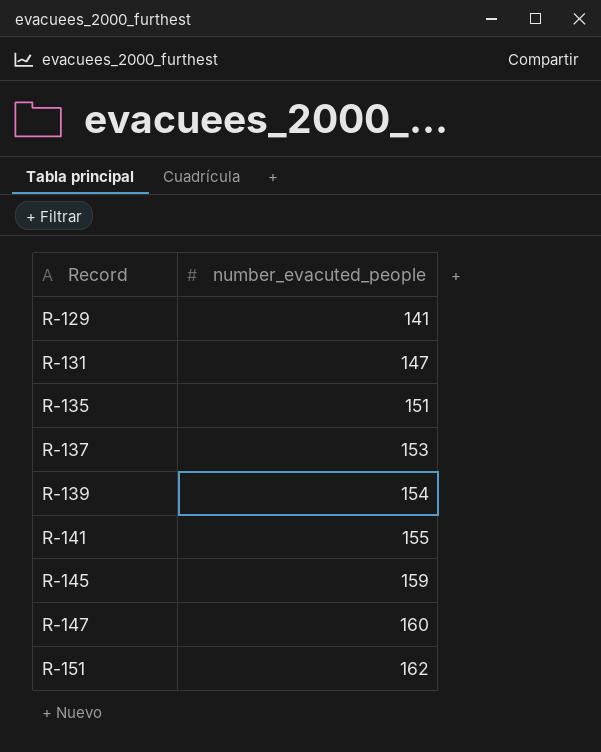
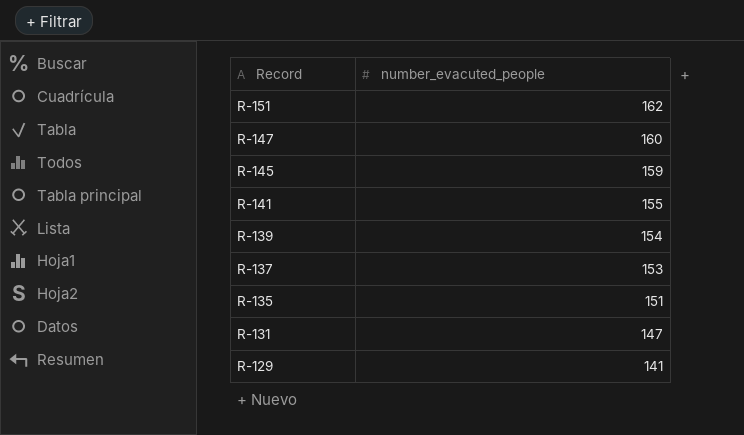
row order: Record ascending -> Record descending

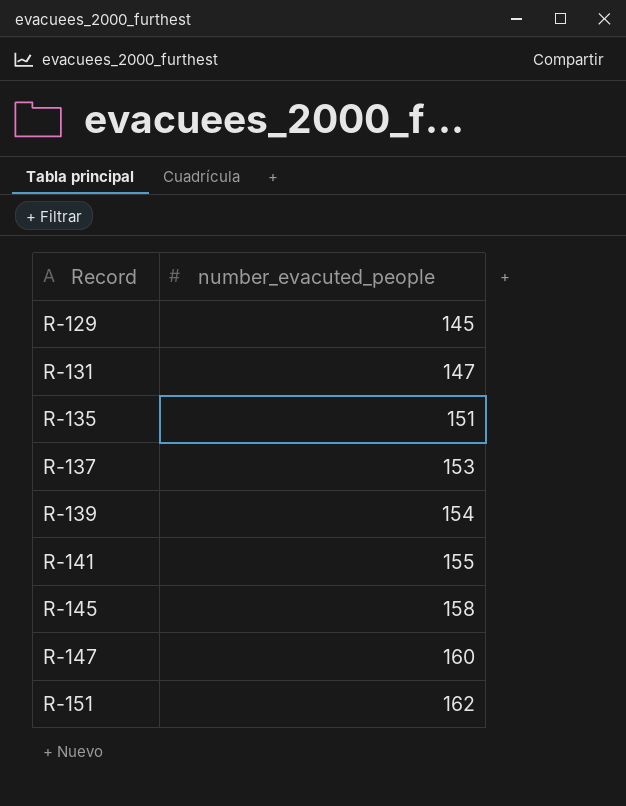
row order: Record descending -> Record ascending
R-129 | number_evacuted_people: 141 -> 145
R-145 | number_evacuted_people: 159 -> 158

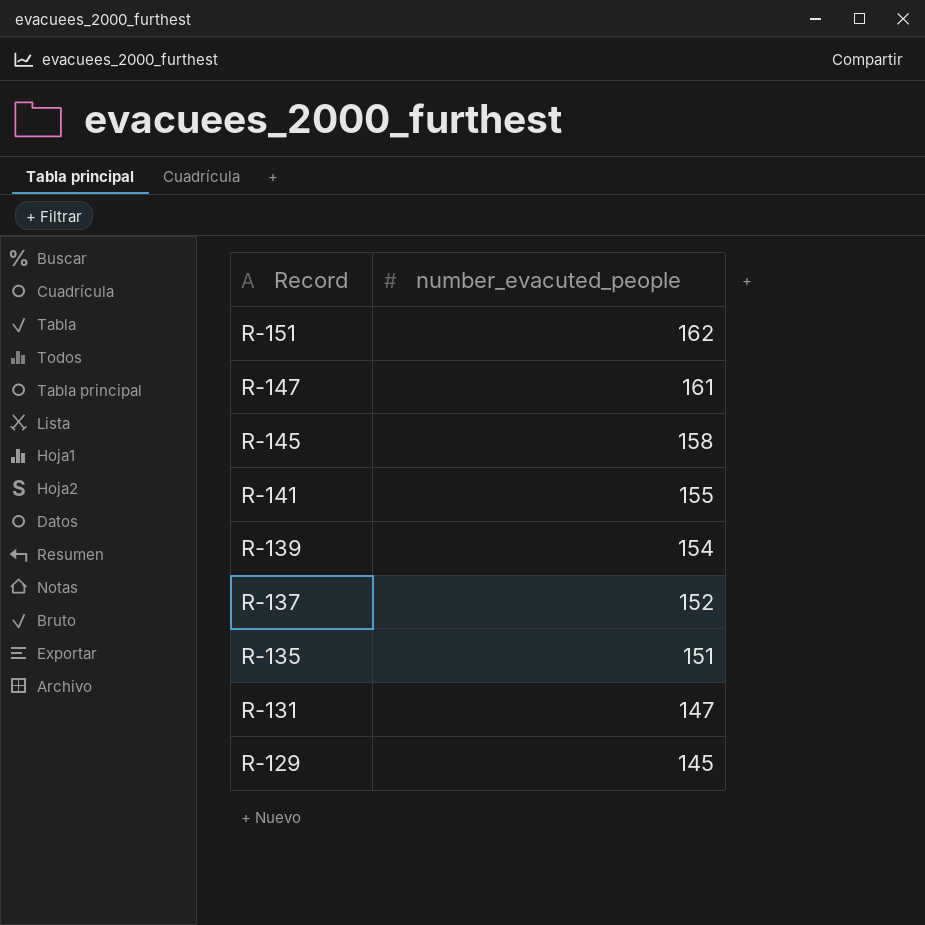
row order: Record ascending -> Record descending
R-147 | number_evacuted_people: 160 -> 161
R-137 | number_evacuted_people: 153 -> 152

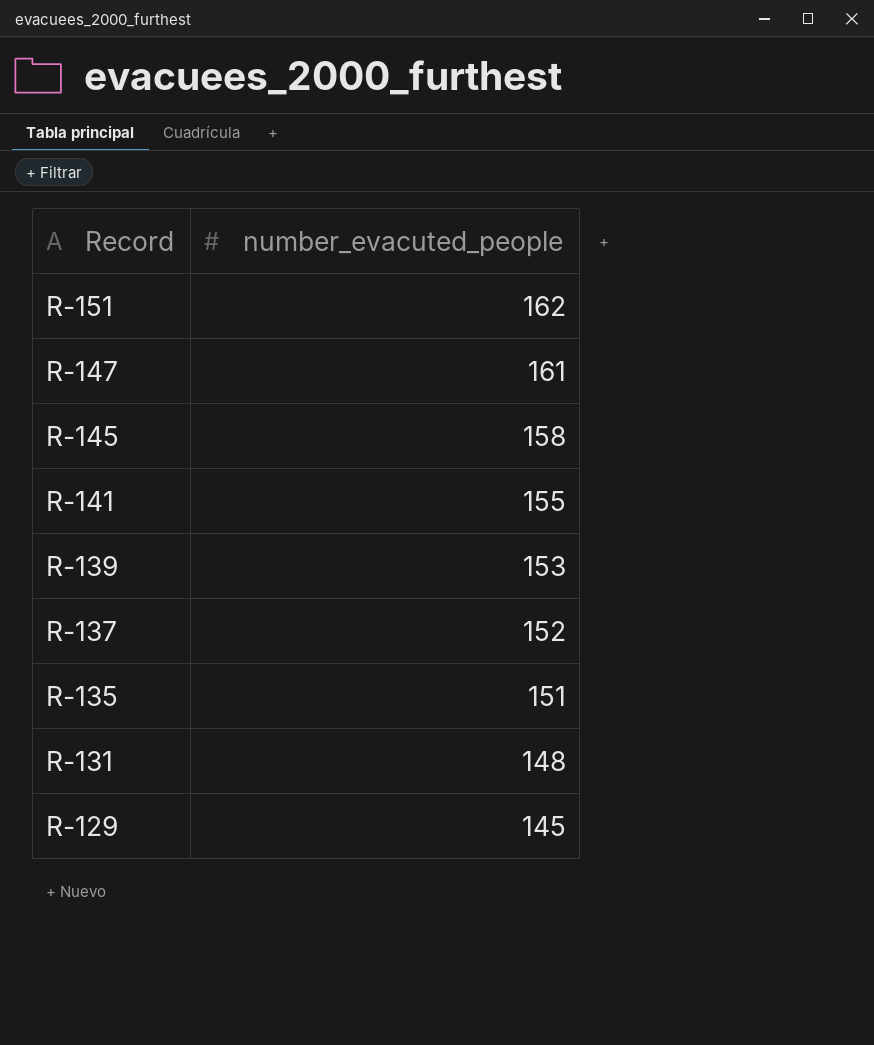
R-139 | number_evacuted_people: 154 -> 153
R-131 | number_evacuted_people: 147 -> 148

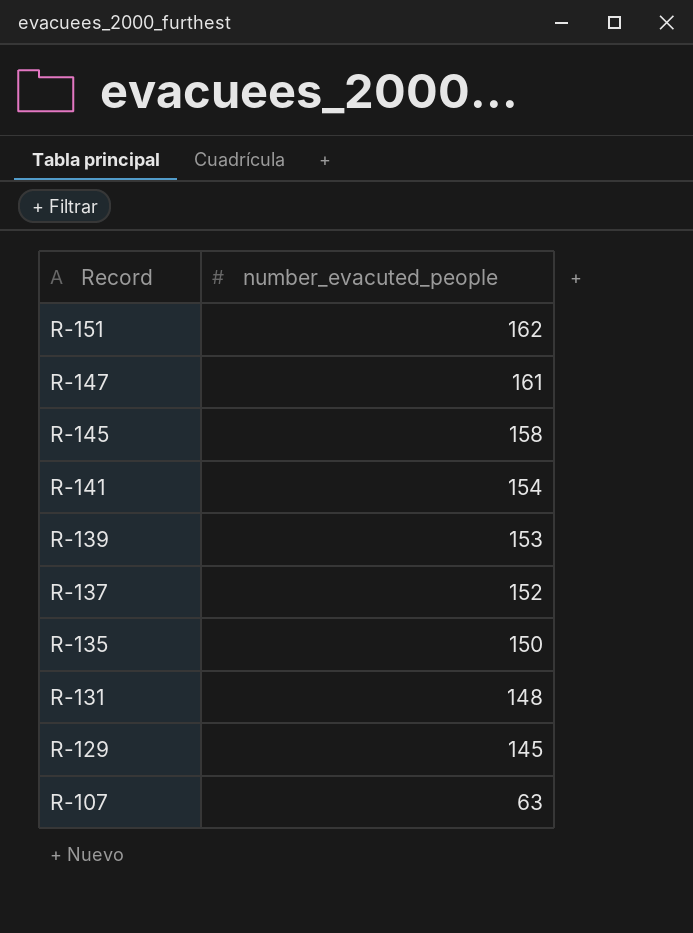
R-141 | number_evacuted_people: 155 -> 154
R-135 | number_evacuted_people: 151 -> 150
row R-107: none -> 63

